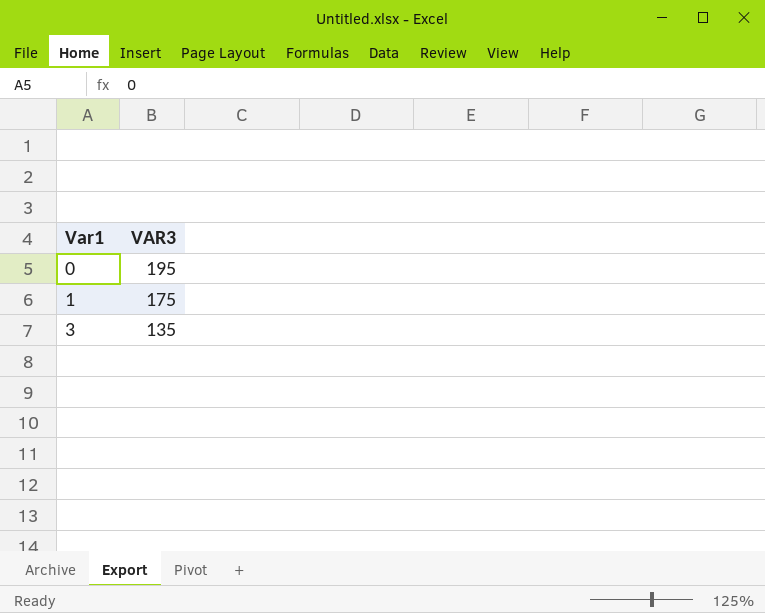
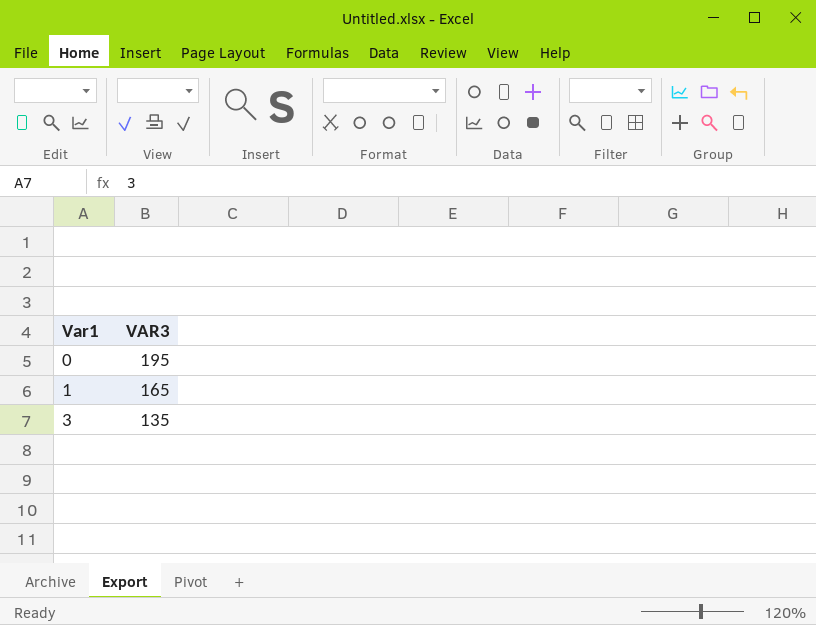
1 | VAR3: 175 -> 165

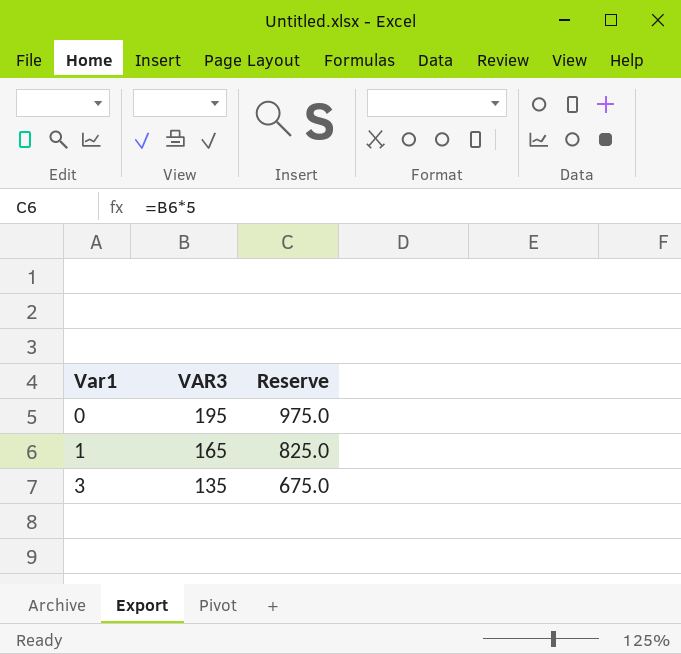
column Reserve | formula: none -> [VAR3] * 5

